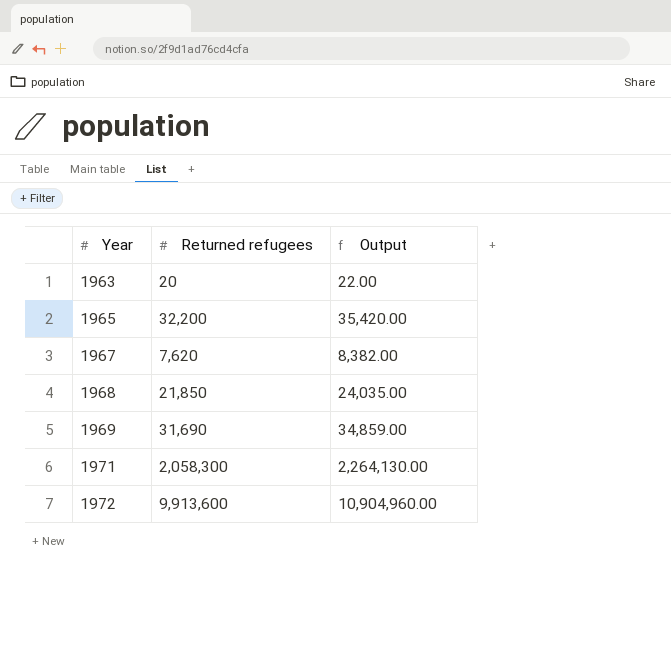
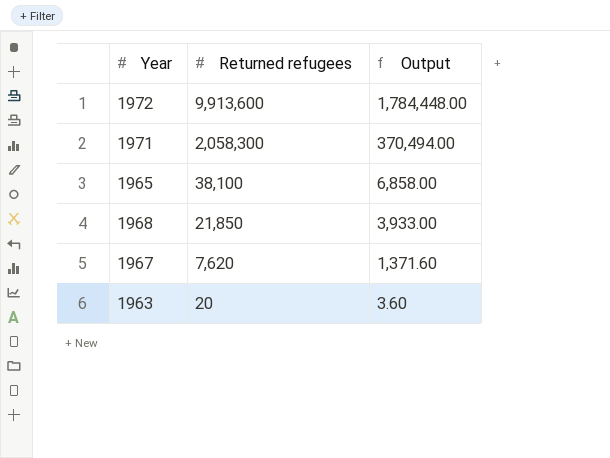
row order: Year ascending -> Returned refugees descending
column Output | formula: [Returned refugees] * 1.1 -> [Returned refugees] * 0.18
row 1969: 31,690 | 34,859.00 -> none
1965 | Returned refugees: 32,200 -> 38,100

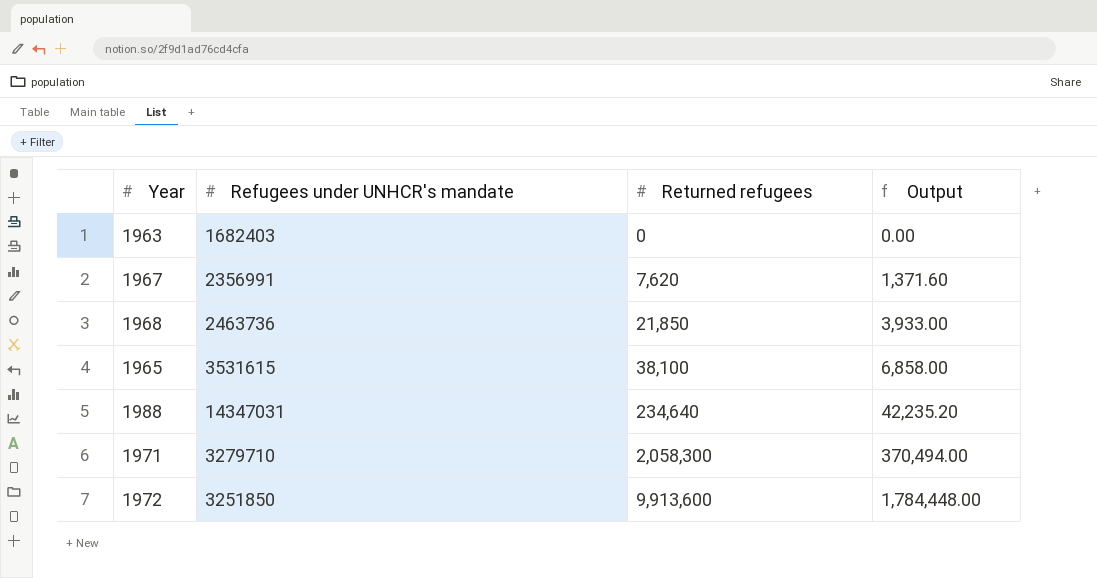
row order: Returned refugees descending -> Returned refugees ascending
column Refugees under UNHCR's mandate | position: none -> 2
1963 | Returned refugees: 20 -> 0
1963 | Output: 3.60 -> 0.00
row 1988: none -> 14347031 | 234,640 | 42,235.20

